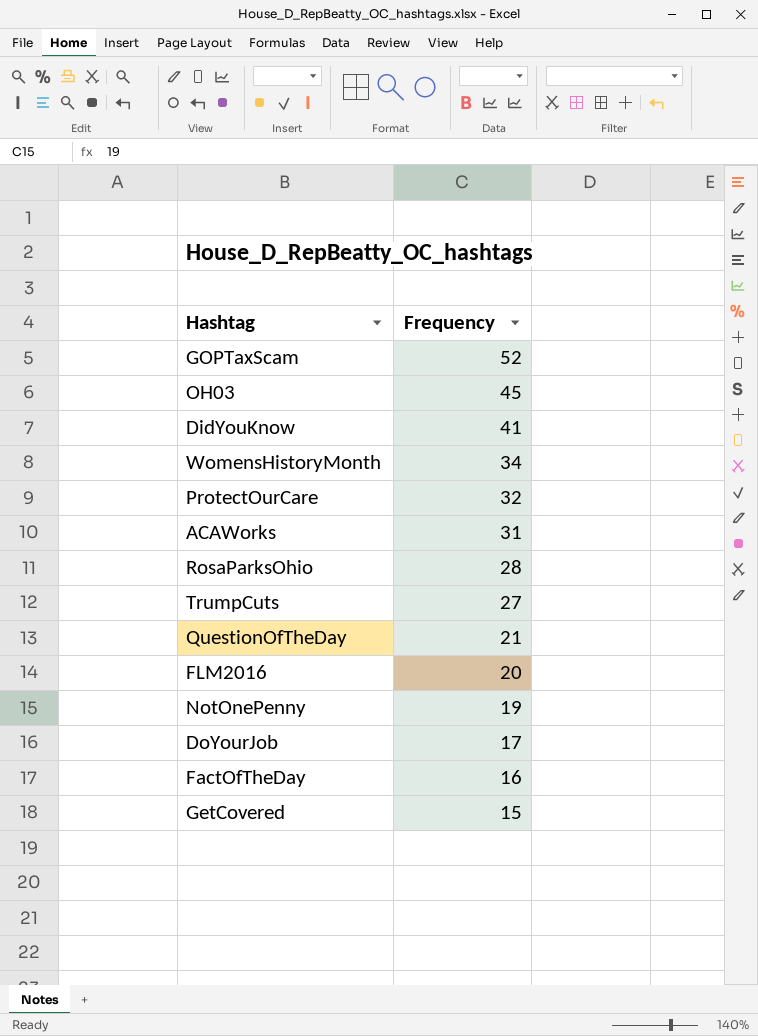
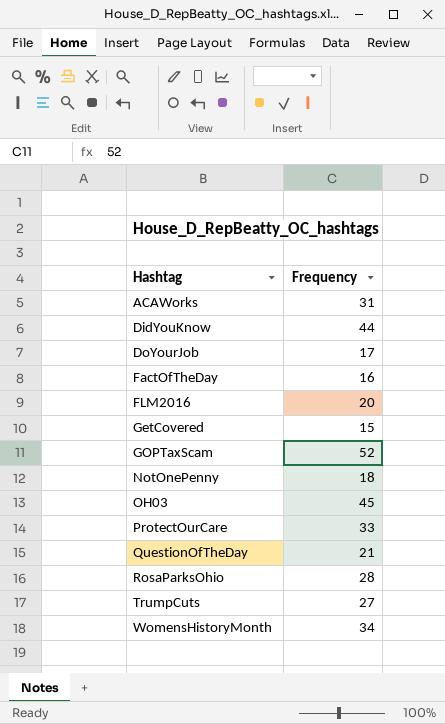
row order: Frequency descending -> Hashtag ascending
DidYouKnow | Frequency: 41 -> 44
NotOnePenny | Frequency: 19 -> 18
ProtectOurCare | Frequency: 32 -> 33

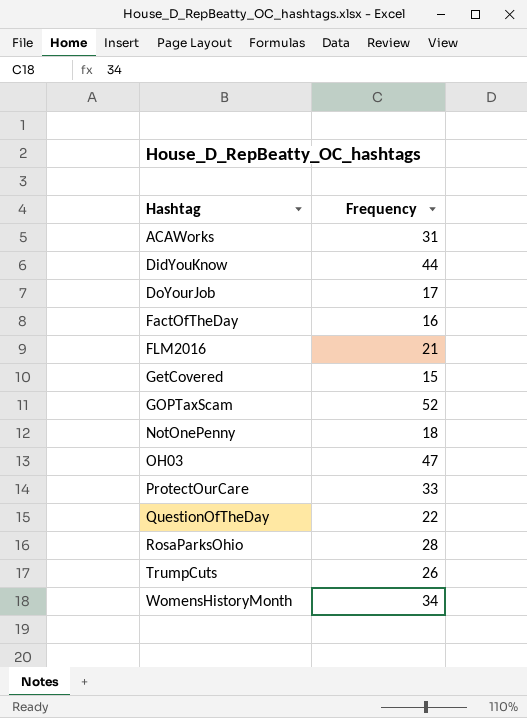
FLM2016 | Frequency: 20 -> 21
OH03 | Frequency: 45 -> 47
QuestionOfTheDay | Frequency: 21 -> 22
TrumpCuts | Frequency: 27 -> 26

